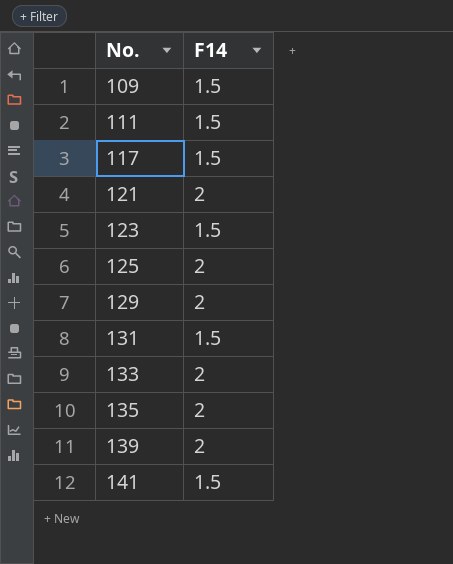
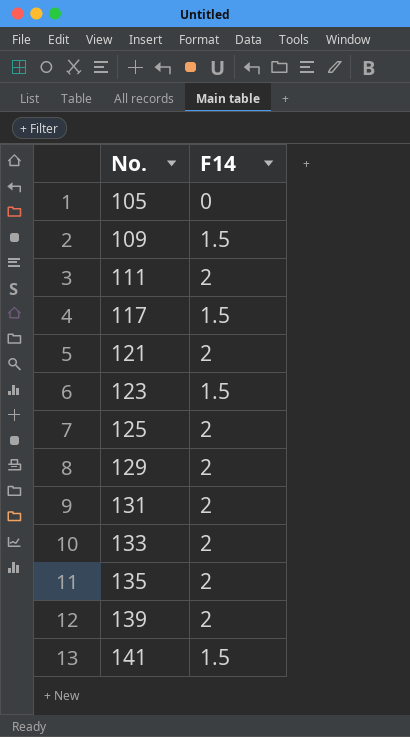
row 105: none -> 0
111 | F14: 1.5 -> 2
131 | F14: 1.5 -> 2

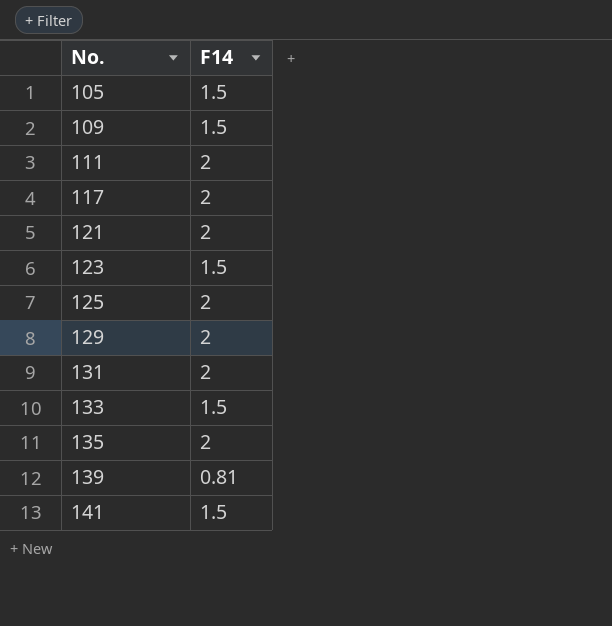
105 | F14: 0 -> 1.5
117 | F14: 1.5 -> 2
133 | F14: 2 -> 1.5
139 | F14: 2 -> 0.81

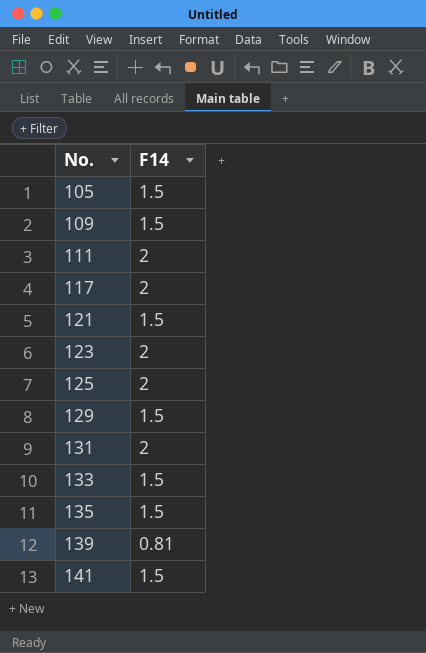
121 | F14: 2 -> 1.5
123 | F14: 1.5 -> 2
129 | F14: 2 -> 1.5
135 | F14: 2 -> 1.5

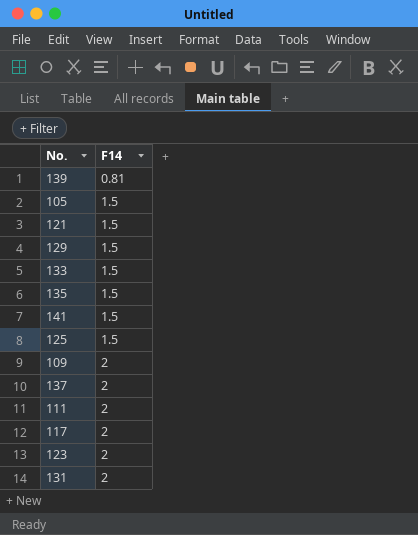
row order: No. ascending -> F14 ascending
125 | F14: 2 -> 1.5
109 | F14: 1.5 -> 2
row 137: none -> 2

